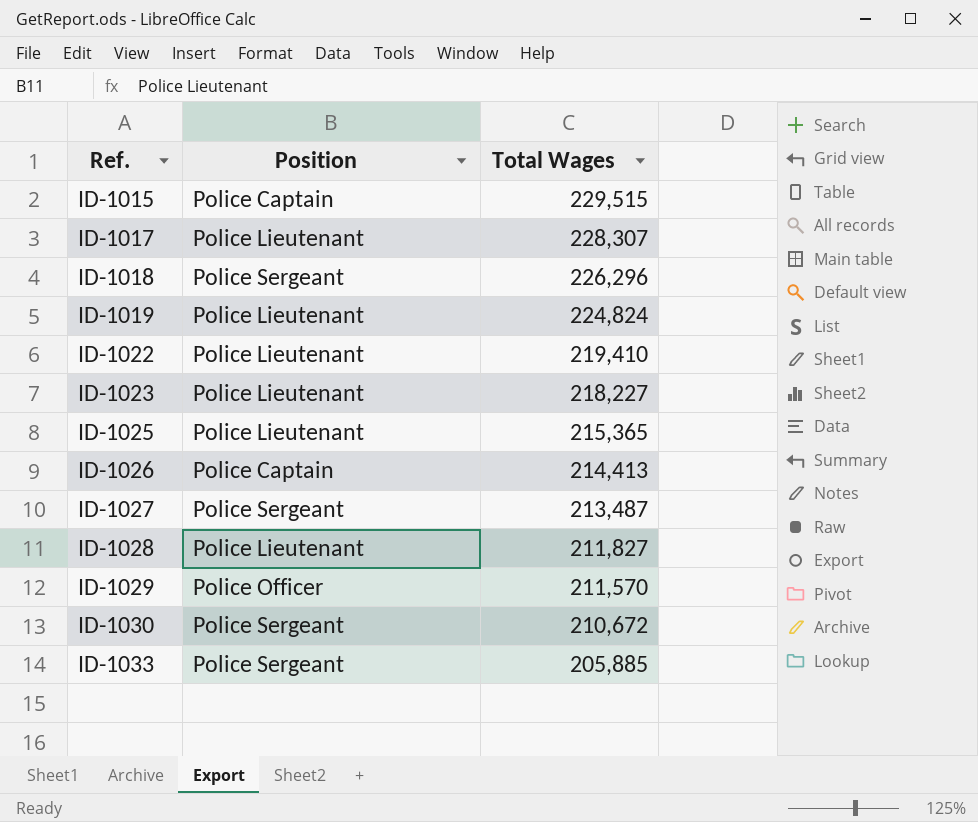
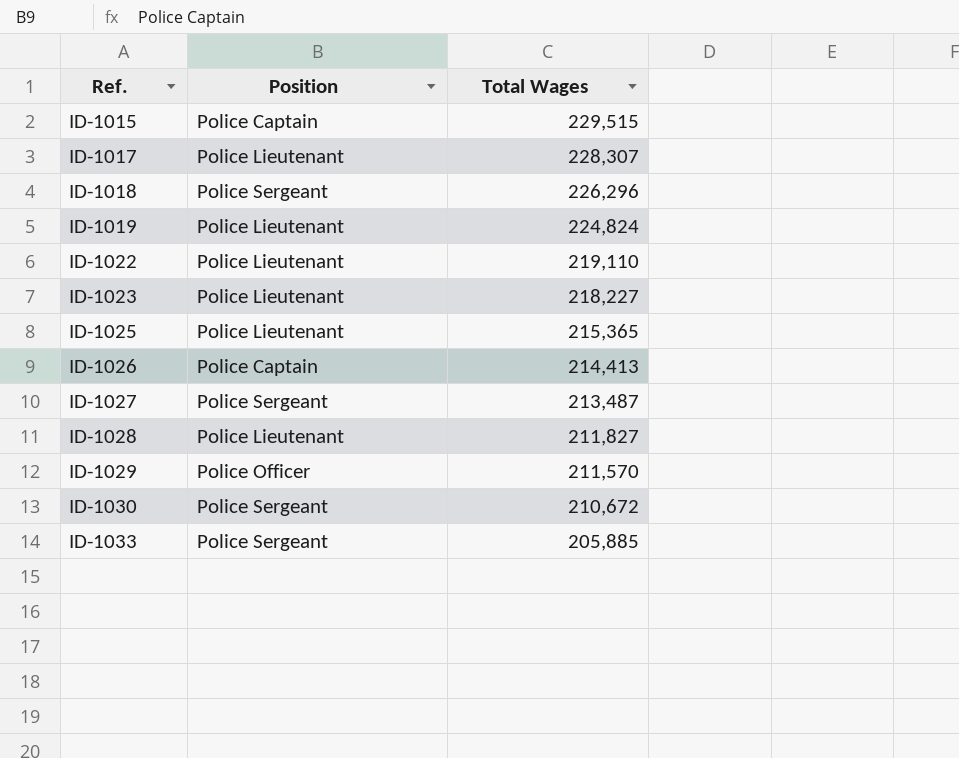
ID-1022 | Total Wages: 219,410 -> 219,110

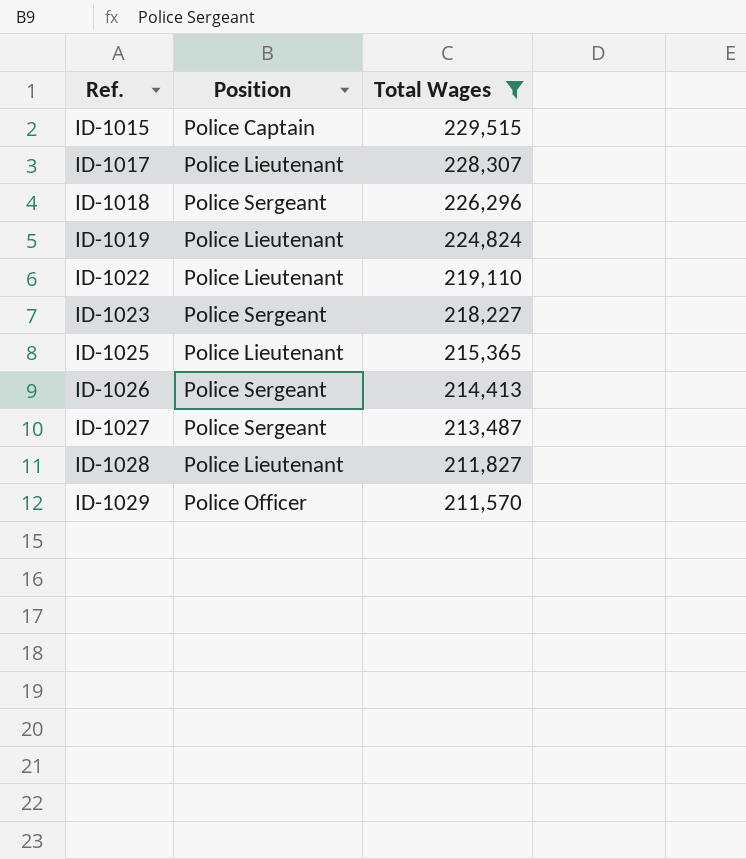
filter: none -> Total Wages >= 211,570
ID-1023 | Position: Police Lieutenant -> Police Sergeant
ID-1026 | Position: Police Captain -> Police Sergeant

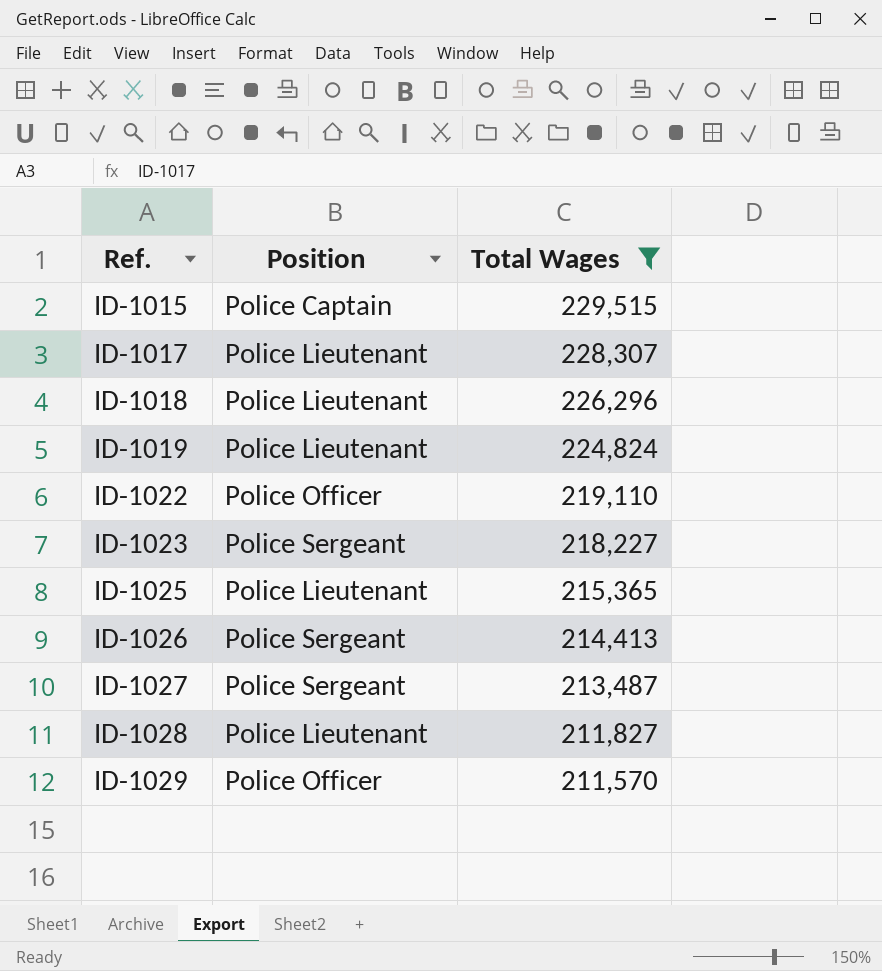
ID-1018 | Position: Police Sergeant -> Police Lieutenant
ID-1022 | Position: Police Lieutenant -> Police Officer

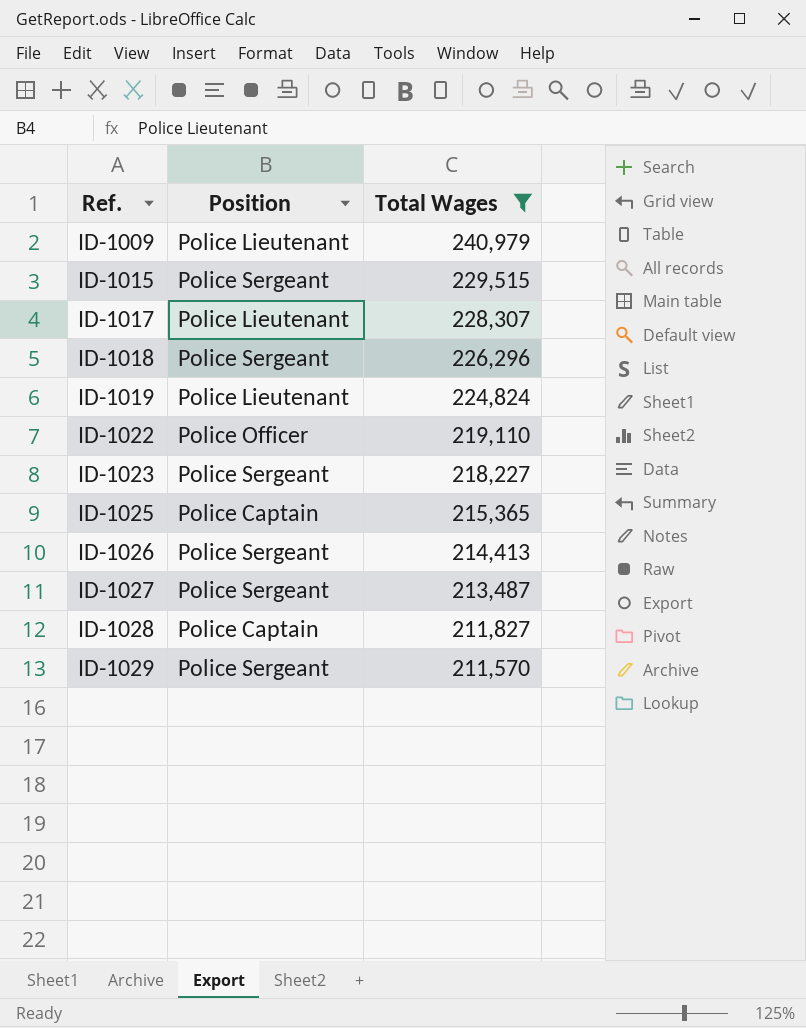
row ID-1009: none -> Police Lieutenant | 240,979
ID-1015 | Position: Police Captain -> Police Sergeant
ID-1018 | Position: Police Lieutenant -> Police Sergeant
ID-1025 | Position: Police Lieutenant -> Police Captain
ID-1028 | Position: Police Lieutenant -> Police Captain
ID-1029 | Position: Police Officer -> Police Sergeant

